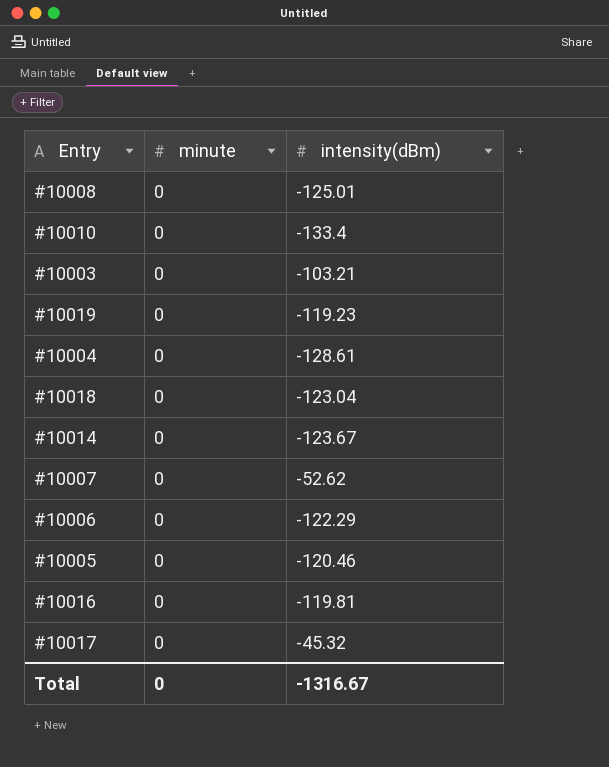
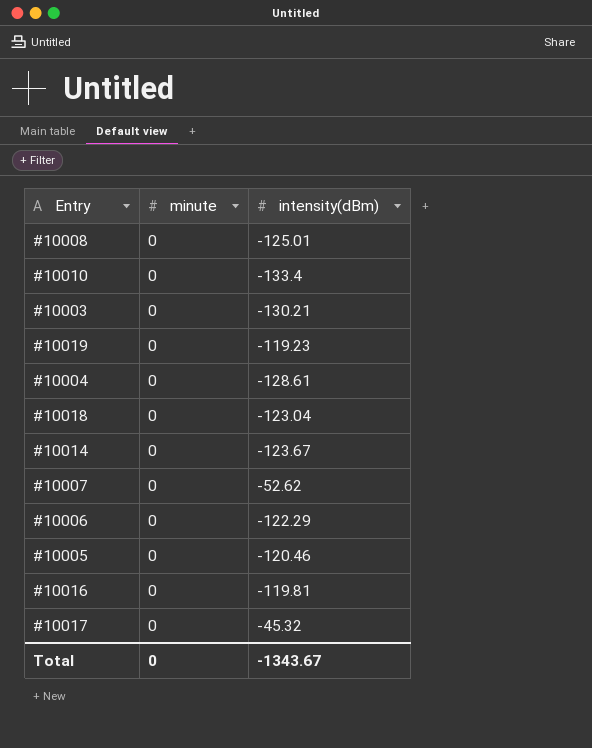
#10003 | intensity(dBm): -103.21 -> -130.21
Total | intensity(dBm): -1316.67 -> -1343.67

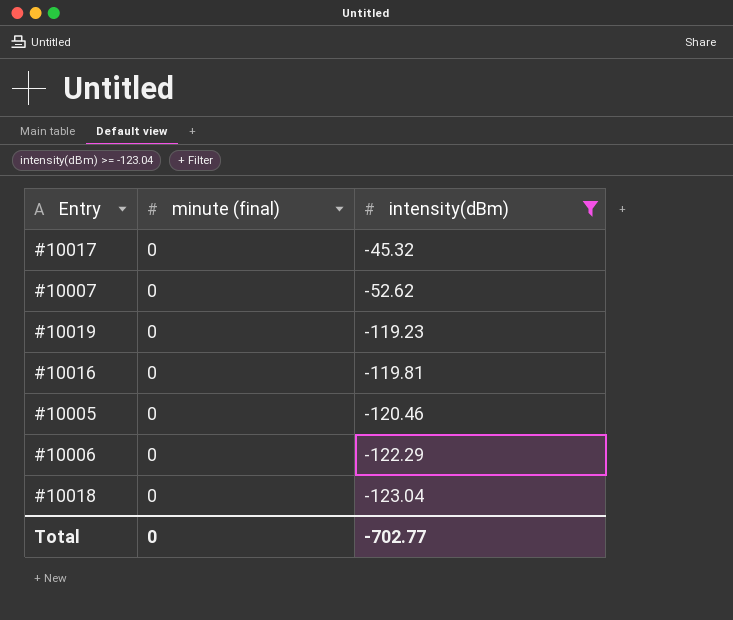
filter: none -> intensity(dBm) >= -123.04
row order: none -> intensity(dBm) descending
column name: minute -> minute (final)
Total | intensity(dBm): -1343.67 -> -702.77

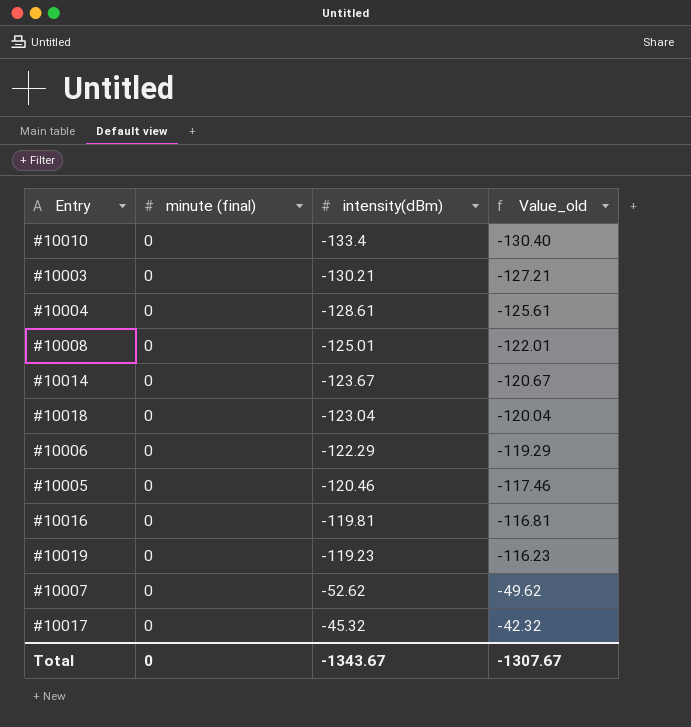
filter: intensity(dBm) >= -123.04 -> none
row order: intensity(dBm) descending -> intensity(dBm) ascending
column Value_old | formula: none -> [intensity(dBm)] + 3
Total | intensity(dBm): -702.77 -> -1343.67

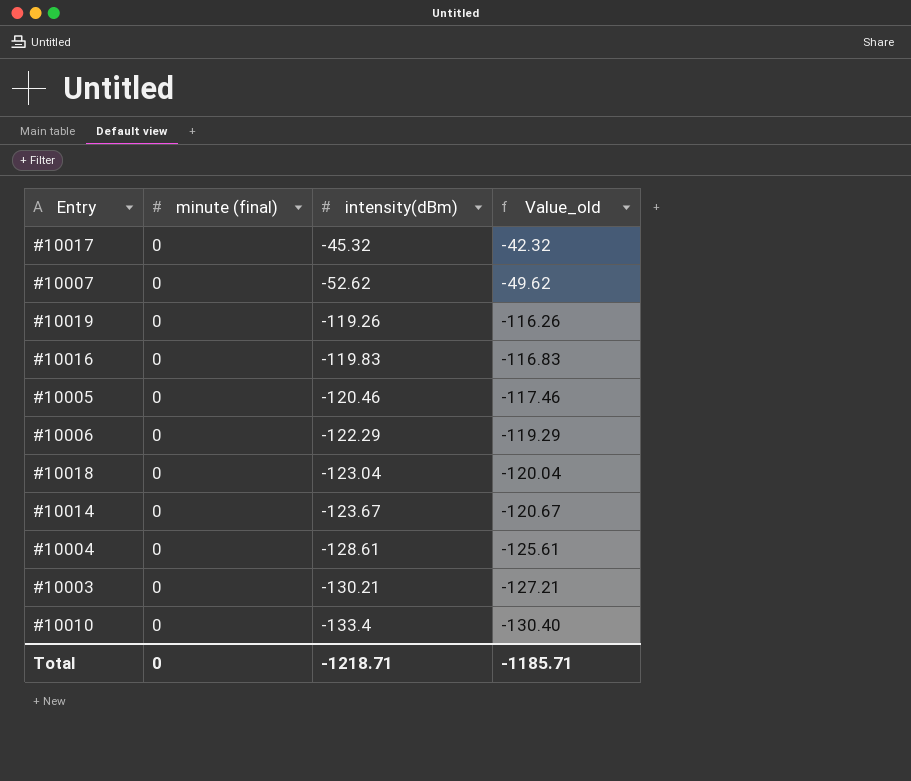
row order: intensity(dBm) ascending -> intensity(dBm) descending
row #10008: 0 | -125.01 | -122.01 -> none
#10019 | intensity(dBm): -119.23 -> -119.26
#10019 | Value_old: -116.23 -> -116.26
#10016 | intensity(dBm): -119.81 -> -119.83
#10016 | Value_old: -116.81 -> -116.83
Total | intensity(dBm): -1343.67 -> -1218.71
Total | Value_old: -1307.67 -> -1185.71

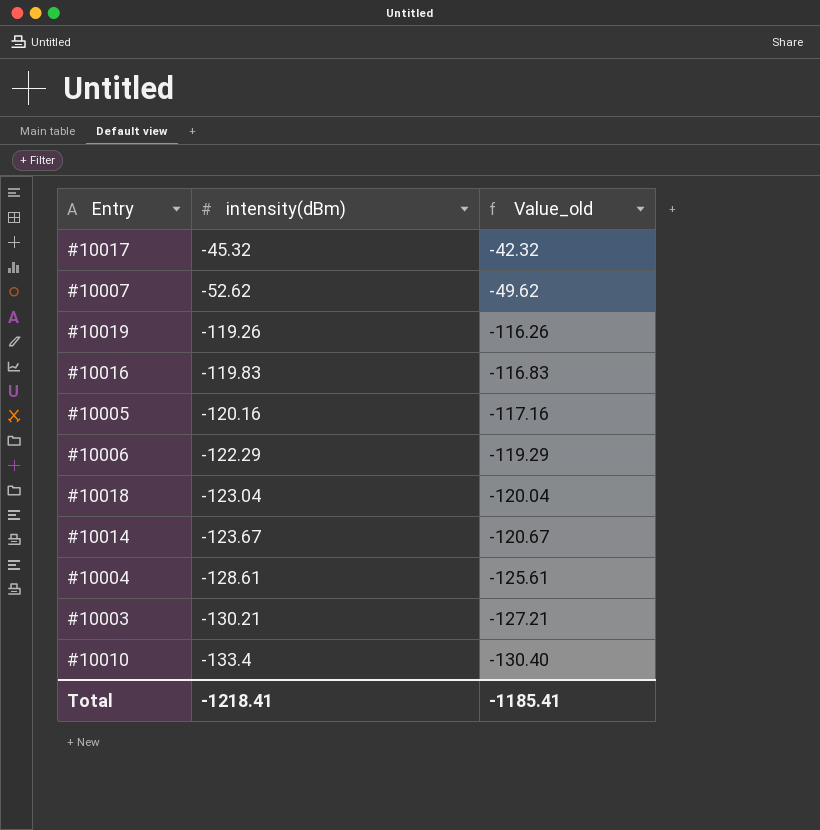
column minute (final) | position: 2 -> none
#10005 | intensity(dBm): -120.46 -> -120.16
#10005 | Value_old: -117.46 -> -117.16
Total | intensity(dBm): -1218.71 -> -1218.41
Total | Value_old: -1185.71 -> -1185.41

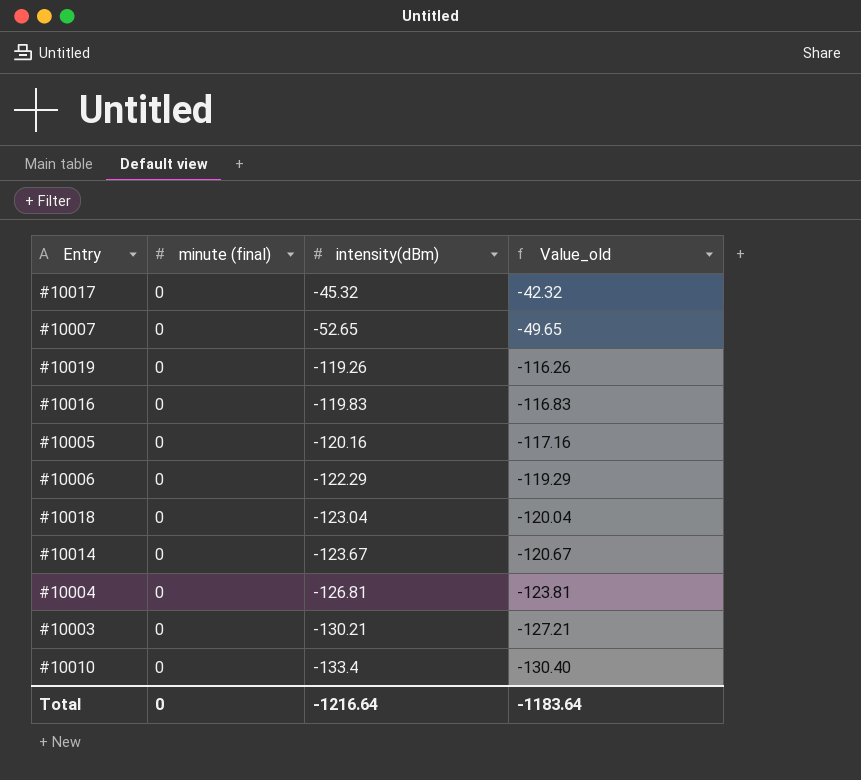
column minute (final) | position: none -> 2
#10007 | intensity(dBm): -52.62 -> -52.65
#10007 | Value_old: -49.62 -> -49.65
#10004 | intensity(dBm): -128.61 -> -126.81
#10004 | Value_old: -125.61 -> -123.81
Total | intensity(dBm): -1218.41 -> -1216.64
Total | Value_old: -1185.41 -> -1183.64

